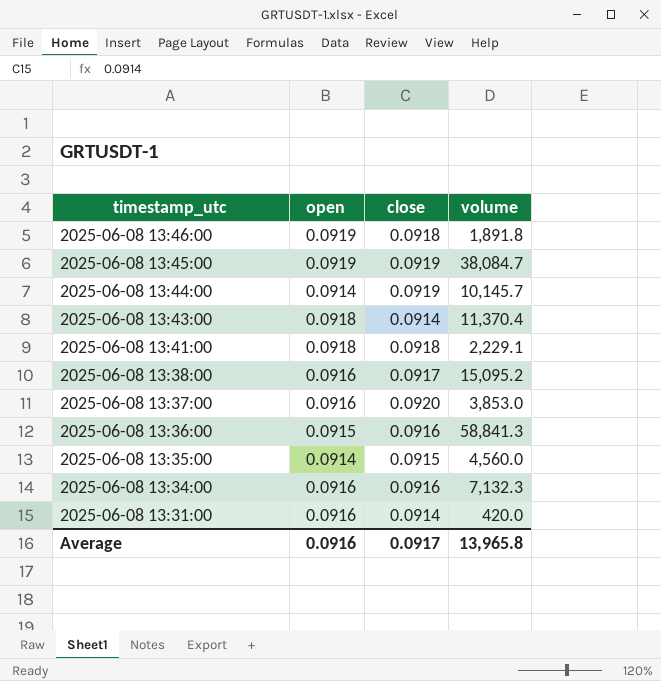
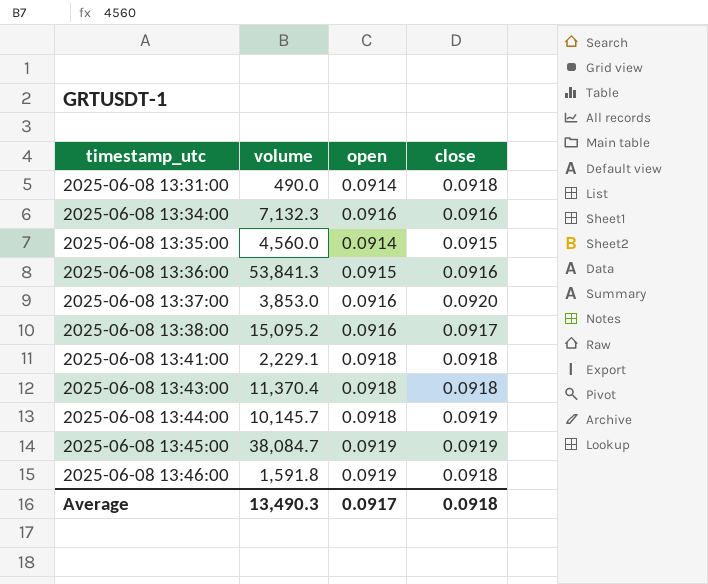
row order: timestamp_utc descending -> timestamp_utc ascending
column volume | position: 4 -> 2
2025-06-08 13:31:00 | volume: 420.0 -> 490.0
2025-06-08 13:31:00 | open: 0.0916 -> 0.0914
2025-06-08 13:31:00 | close: 0.0914 -> 0.0918
2025-06-08 13:36:00 | volume: 58,841.3 -> 53,841.3
2025-06-08 13:43:00 | close: 0.0914 -> 0.0918
2025-06-08 13:44:00 | open: 0.0914 -> 0.0918
2025-06-08 13:46:00 | volume: 1,891.8 -> 1,591.8
Average | volume: 13,965.8 -> 13,490.3
Average | open: 0.0916 -> 0.0917
Average | close: 0.0917 -> 0.0918

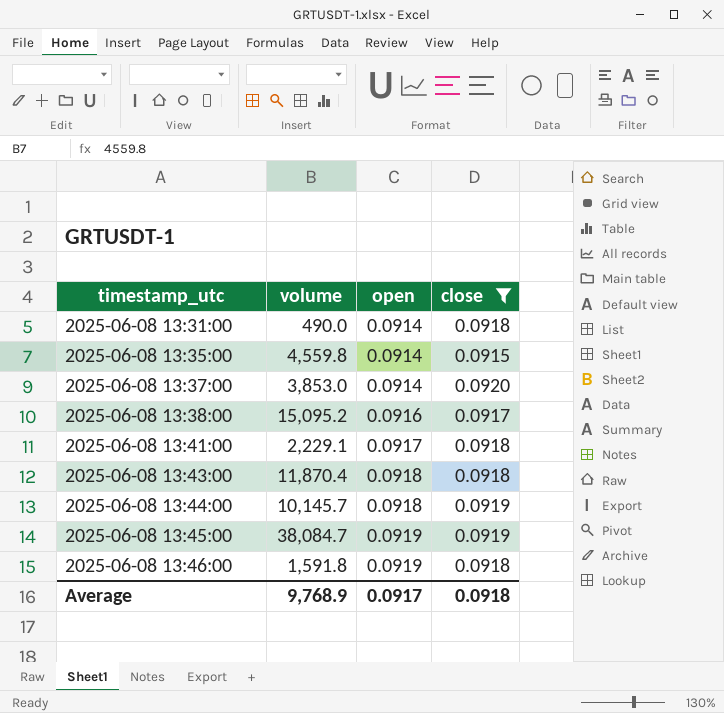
filter: none -> close != 0.0916
2025-06-08 13:35:00 | volume: 4,560.0 -> 4,559.8
2025-06-08 13:37:00 | open: 0.0916 -> 0.0914
2025-06-08 13:41:00 | open: 0.0918 -> 0.0917
2025-06-08 13:43:00 | volume: 11,370.4 -> 11,870.4
Average | volume: 13,490.3 -> 9,768.9

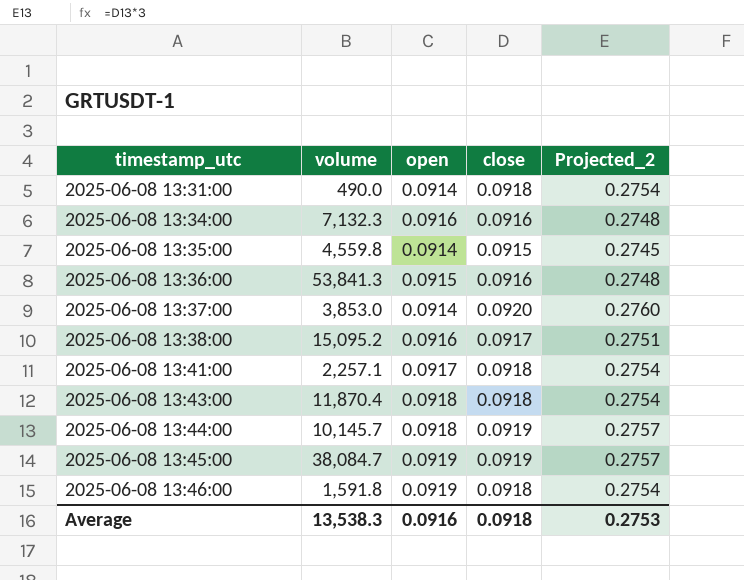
filter: close != 0.0916 -> none
column Projected_2 | formula: none -> [close] * 3
2025-06-08 13:41:00 | volume: 2,229.1 -> 2,257.1
Average | volume: 9,768.9 -> 13,538.3
Average | open: 0.0917 -> 0.0916

